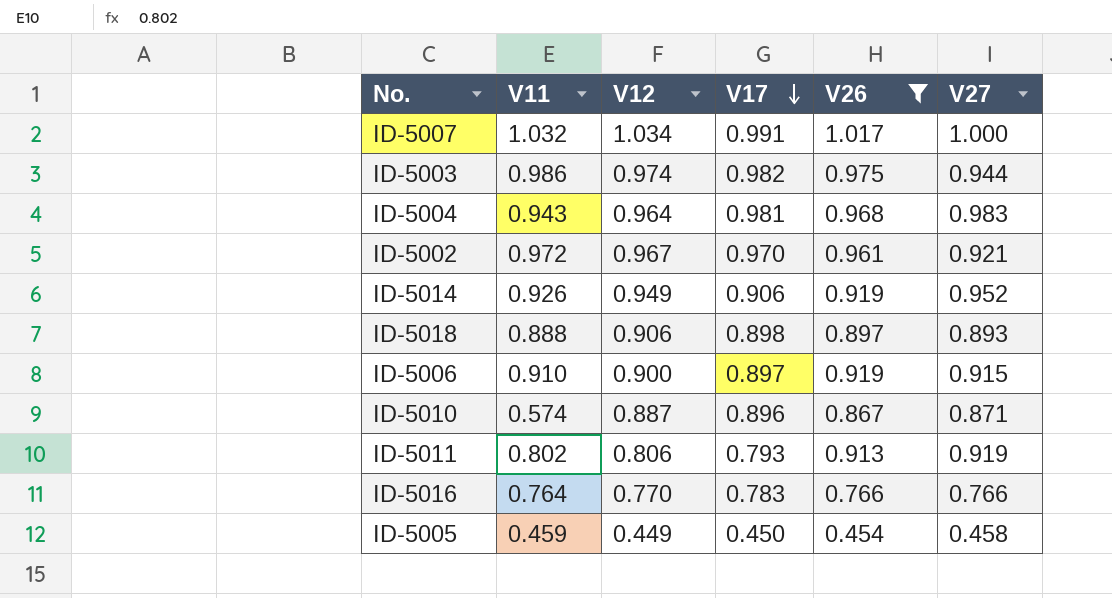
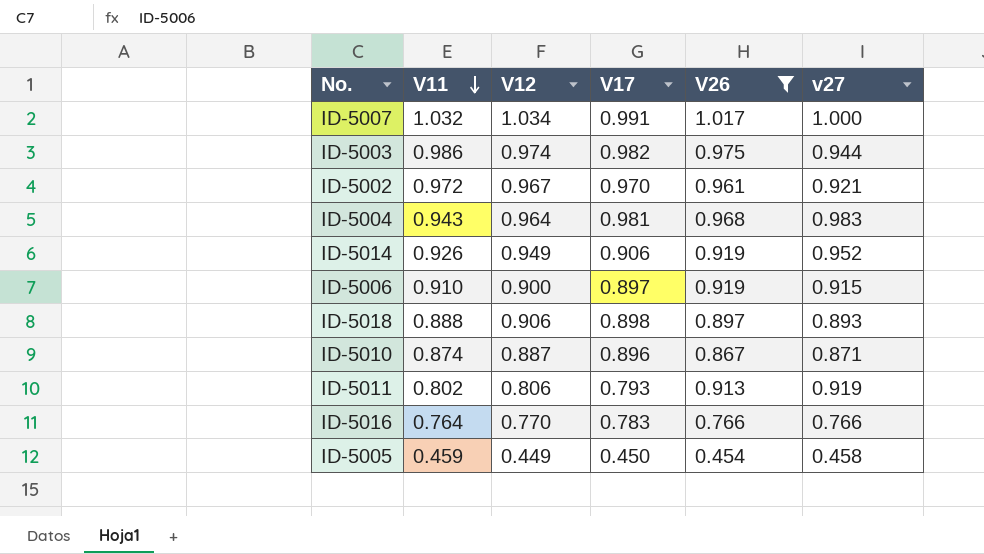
row order: V17 descending -> V11 descending
column name: V27 -> v27
ID-5010 | V11: 0.574 -> 0.874

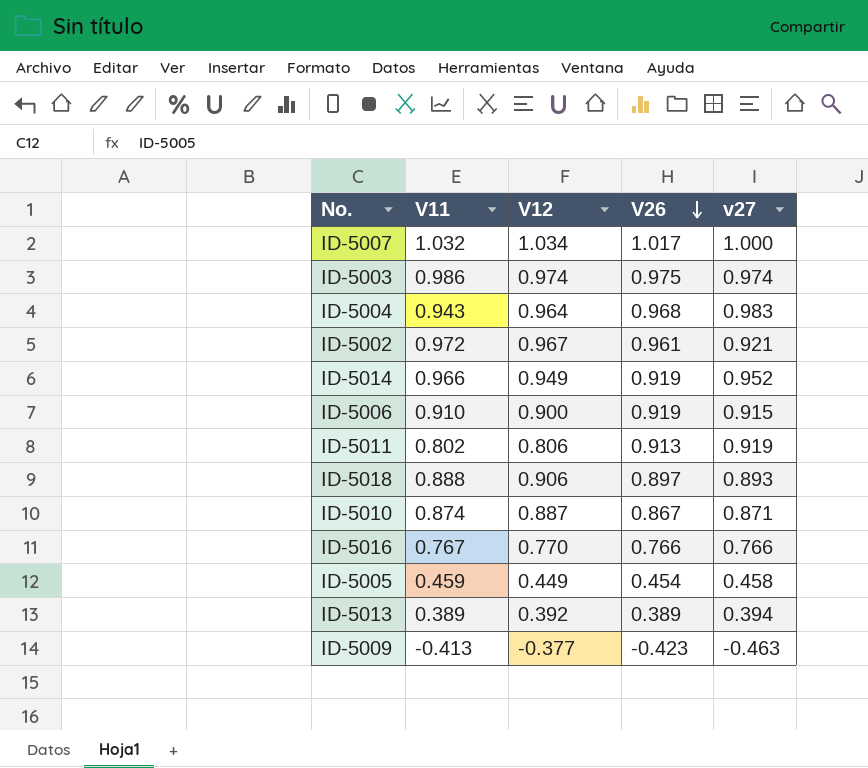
filter: V26 >= 0.454 -> none
row order: V11 descending -> V26 descending
column V17 | position: 4 -> none
ID-5003 | v27: 0.944 -> 0.974
ID-5014 | V11: 0.926 -> 0.966
ID-5016 | V11: 0.764 -> 0.767

